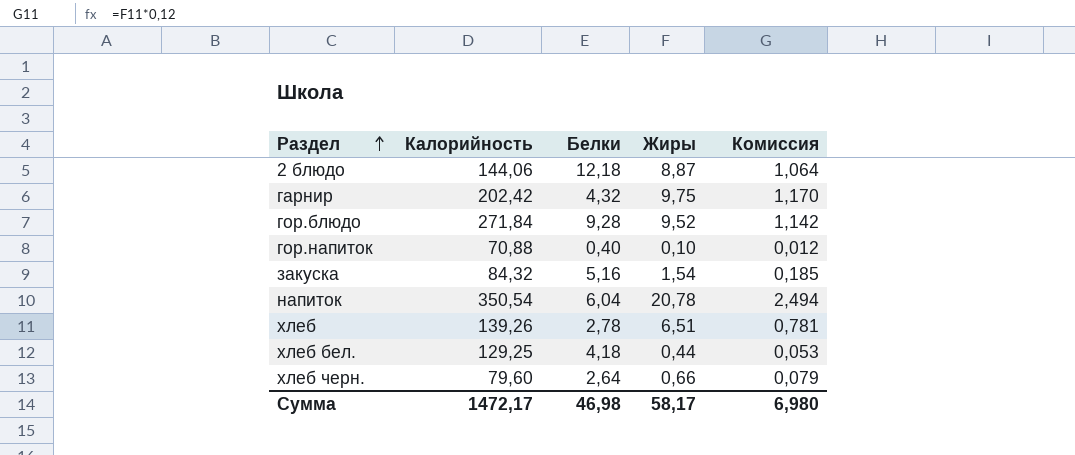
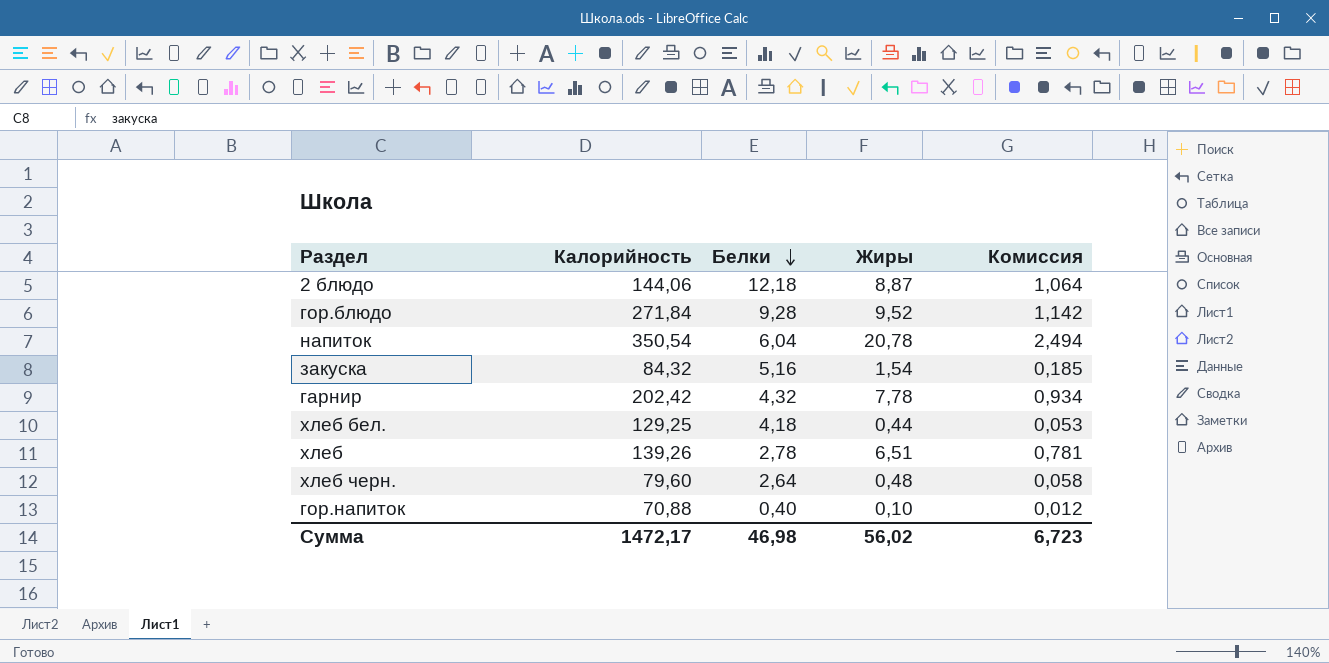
row order: Раздел ascending -> Белки descending
гарнир | Жиры: 9,75 -> 7,78
гарнир | Комиссия: 1,170 -> 0,934
хлеб черн. | Жиры: 0,66 -> 0,48
хлеб черн. | Комиссия: 0,079 -> 0,058
Сумма | Жиры: 58,17 -> 56,02
Сумма | Комиссия: 6,980 -> 6,723

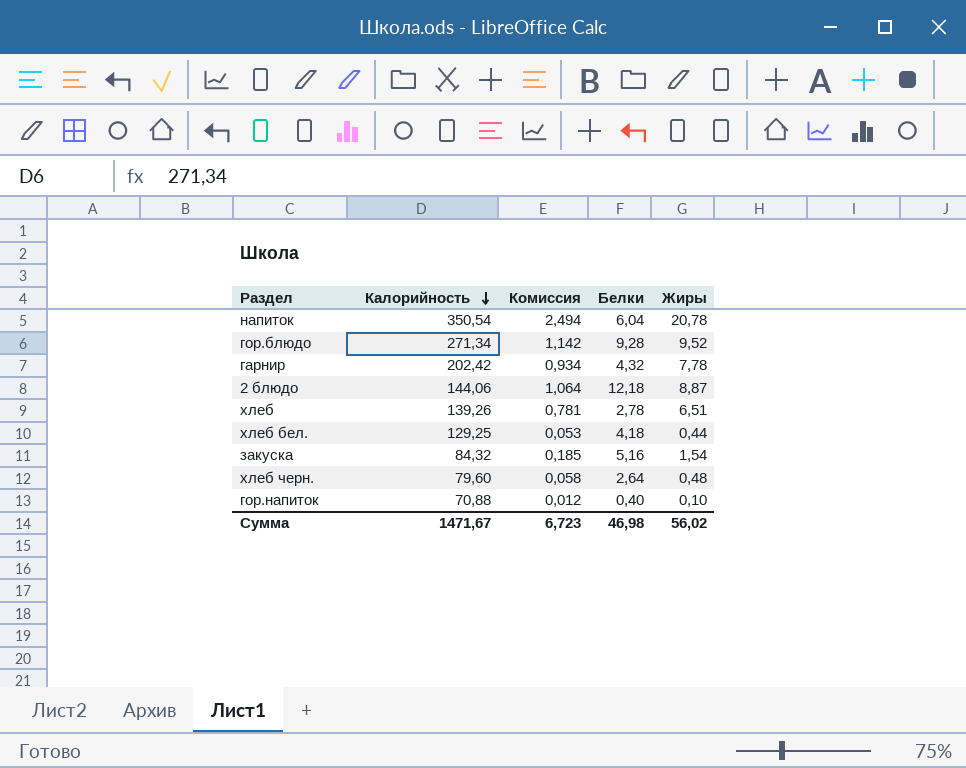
row order: Белки descending -> Калорийность descending
column Комиссия | position: 5 -> 3
гор.блюдо | Калорийность: 271,84 -> 271,34
Сумма | Калорийность: 1472,17 -> 1471,67

